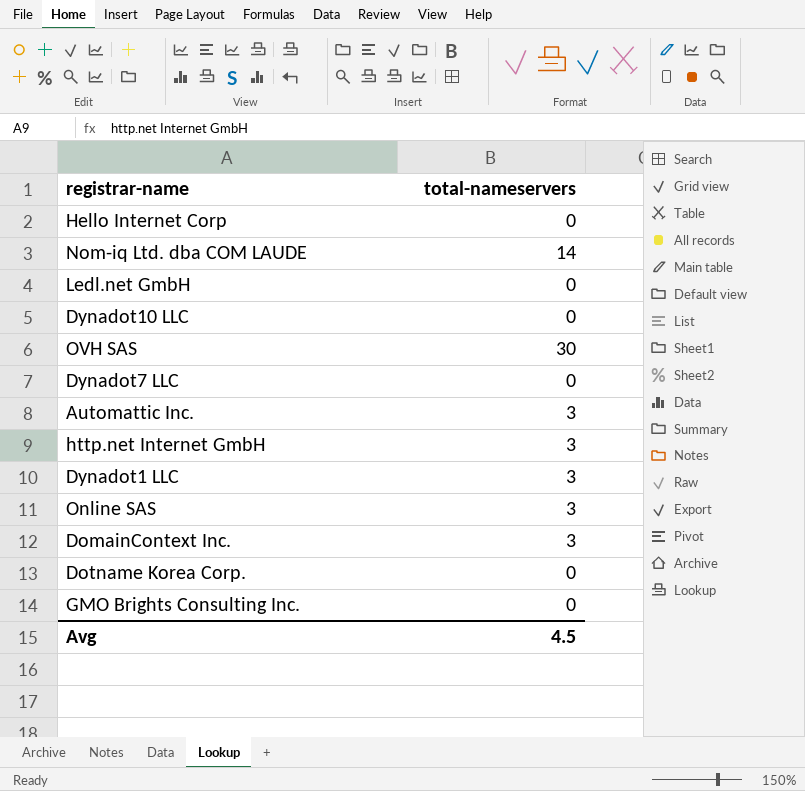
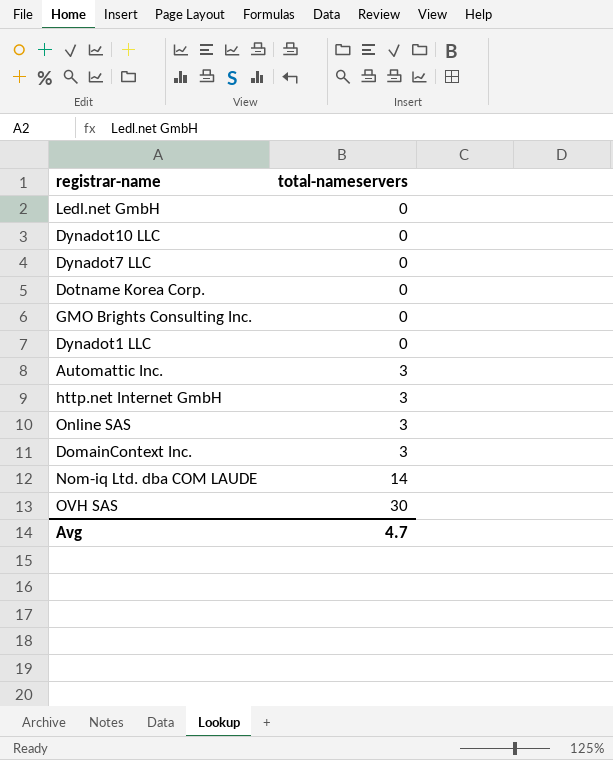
row order: none -> total-nameservers ascending
row Hello Internet Corp: 0 -> none
Dynadot1 LLC | total-nameservers: 3 -> 0
Avg | total-nameservers: 4.5 -> 4.7

